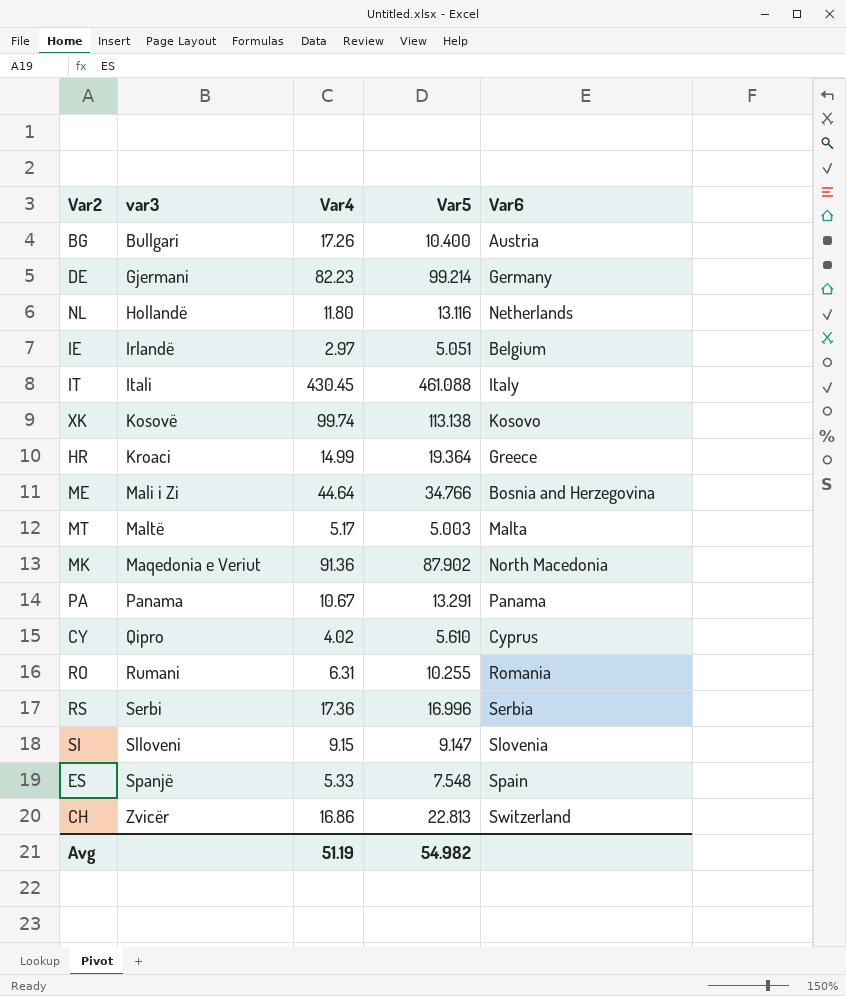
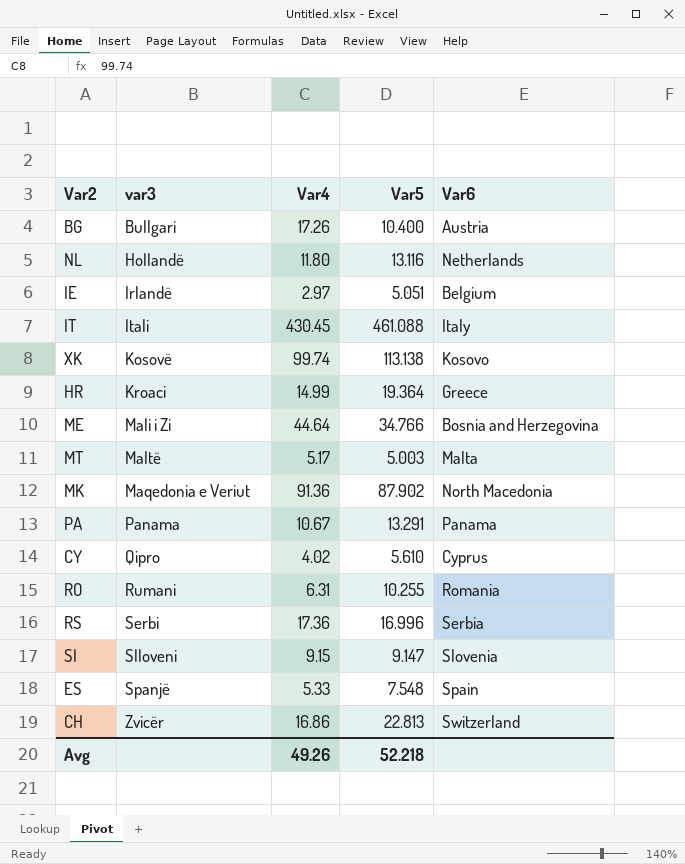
row DE: Gjermani | 82.23 | 99.214 | Germany -> none
Avg | Var4: 51.19 -> 49.26
Avg | Var5: 54.982 -> 52.218

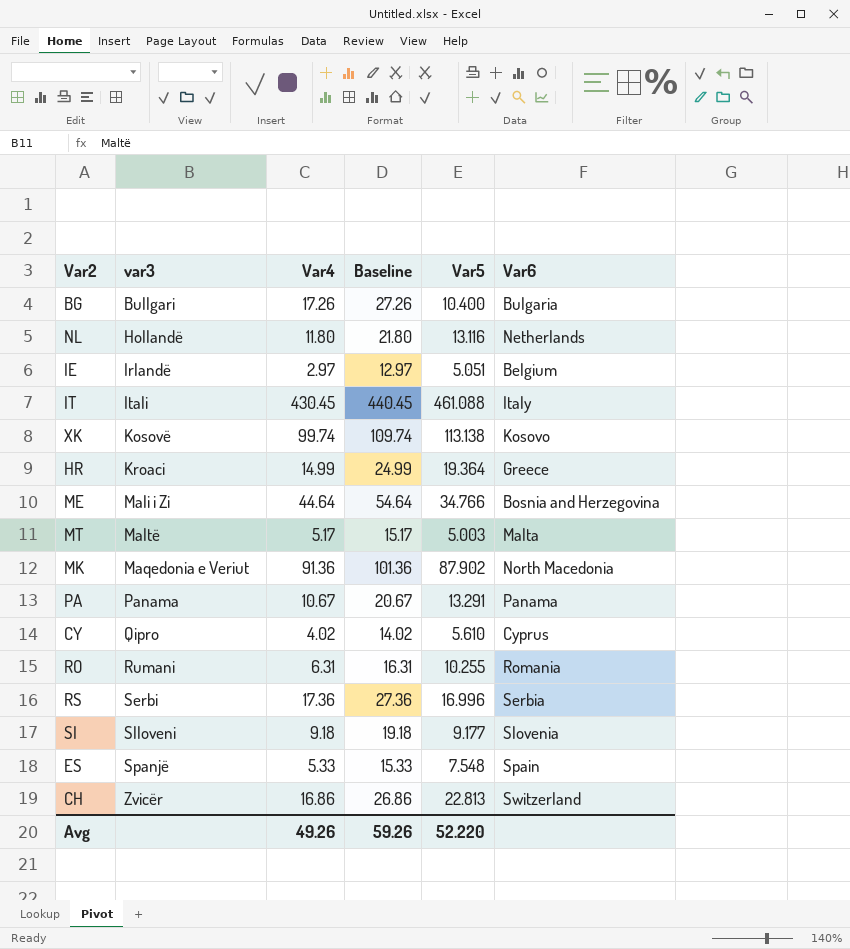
column Baseline | formula: none -> [Var4] + 10
BG | Var6: Austria -> Bulgaria
SI | Var4: 9.15 -> 9.18
SI | Var5: 9.147 -> 9.177
Avg | Var5: 52.218 -> 52.220

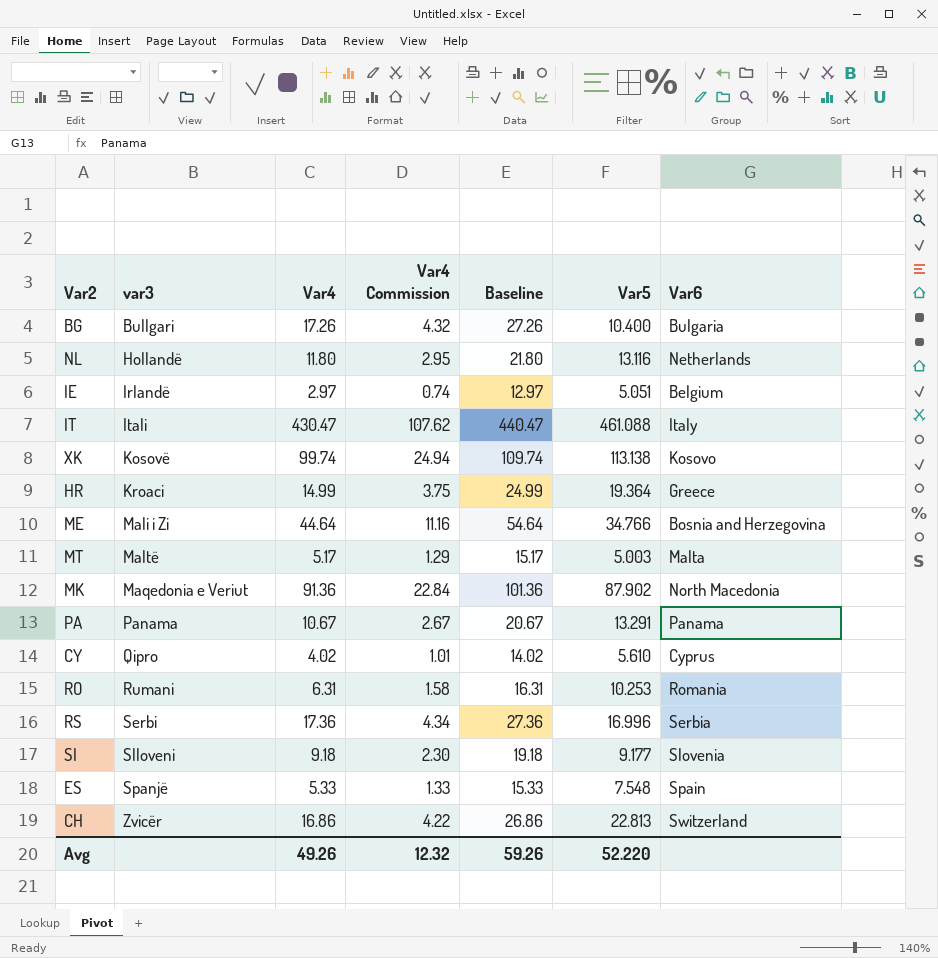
column Var4 Commission | formula: none -> [Var4] * 0.25
IT | Var4: 430.45 -> 430.47
IT | Baseline: 440.45 -> 440.47
RO | Var5: 10.255 -> 10.253

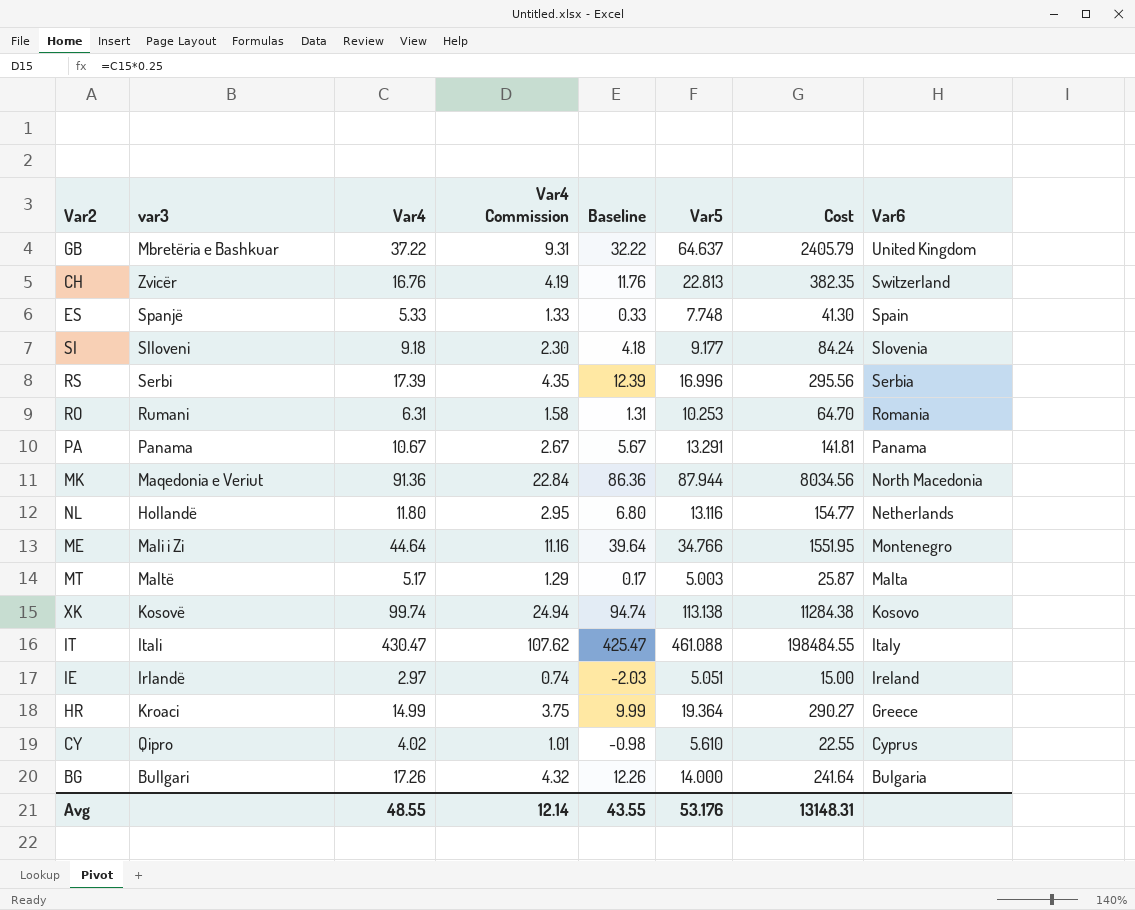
row order: var3 ascending -> Var6 descending
column Baseline | formula: [Var4] + 10 -> [Var4] - 5
column Cost | formula: none -> [Var4] * [Var5]
row GB: none -> Mbretëria e Bashkuar | 37.22 | 9.31 | 32.22 | 64.637 | 2405.79 | United Kingdom
CH | Var4: 16.86 -> 16.76
CH | Var4 Commission: 4.22 -> 4.19
ES | Var5: 7.548 -> 7.748
RS | Var4: 17.36 -> 17.39
RS | Var4 Commission: 4.34 -> 4.35
MK | Var5: 87.902 -> 87.944
ME | Var6: Bosnia and Herzegovina -> Montenegro
IE | Var6: Belgium -> Ireland
BG | Var5: 10.400 -> 14.000
Avg | Var4: 49.26 -> 48.55
Avg | Var4 Commission: 12.32 -> 12.14
Avg | Baseline: 59.26 -> 43.55
Avg | Var5: 52.220 -> 53.176

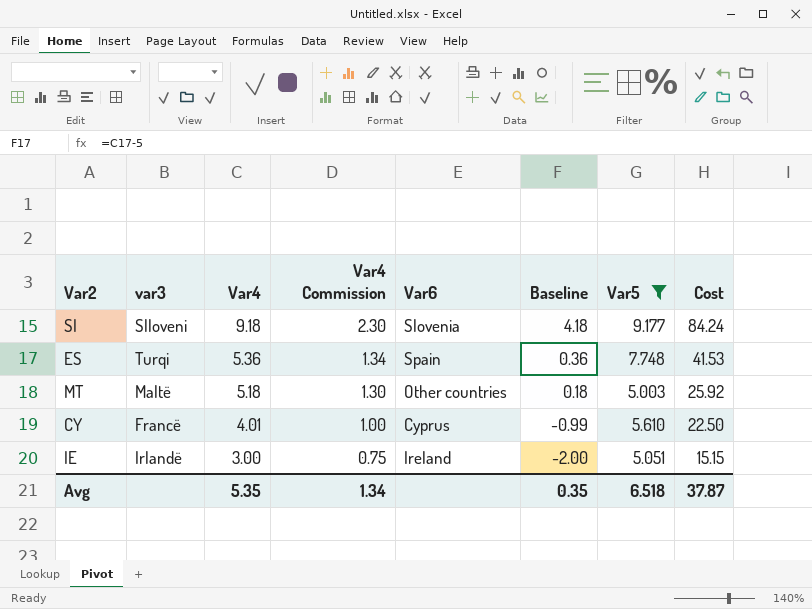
filter: none -> Var5 <= 9.177
row order: Var6 descending -> Var4 descending
column Var6 | position: 8 -> 5
ES | var3: Spanjë -> Turqi
ES | Var4: 5.33 -> 5.36
ES | Var4 Commission: 1.33 -> 1.34
ES | Baseline: 0.33 -> 0.36
ES | Cost: 41.30 -> 41.53
MT | Var4: 5.17 -> 5.18
MT | Var4 Commission: 1.29 -> 1.30
MT | Var6: Malta -> Other countries
MT | Baseline: 0.17 -> 0.18
MT | Cost: 25.87 -> 25.92
CY | var3: Qipro -> Francë
CY | Var4: 4.02 -> 4.01
CY | Var4 Commission: 1.01 -> 1.00
CY | Baseline: -0.98 -> -0.99
CY | Cost: 22.55 -> 22.50
IE | Var4: 2.97 -> 3.00
IE | Var4 Commission: 0.74 -> 0.75
IE | Baseline: -2.03 -> -2.00
IE | Cost: 15.00 -> 15.15
Avg | Var4: 48.55 -> 5.35
Avg | Var4 Commission: 12.14 -> 1.34
Avg | Baseline: 43.55 -> 0.35
Avg | Var5: 53.176 -> 6.518
Avg | Cost: 13148.31 -> 37.87

